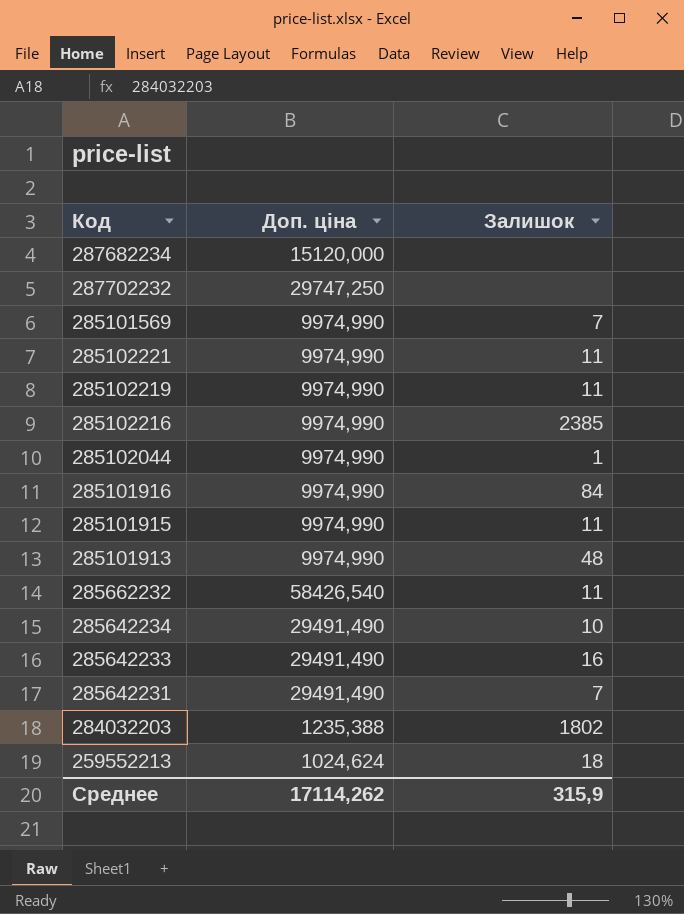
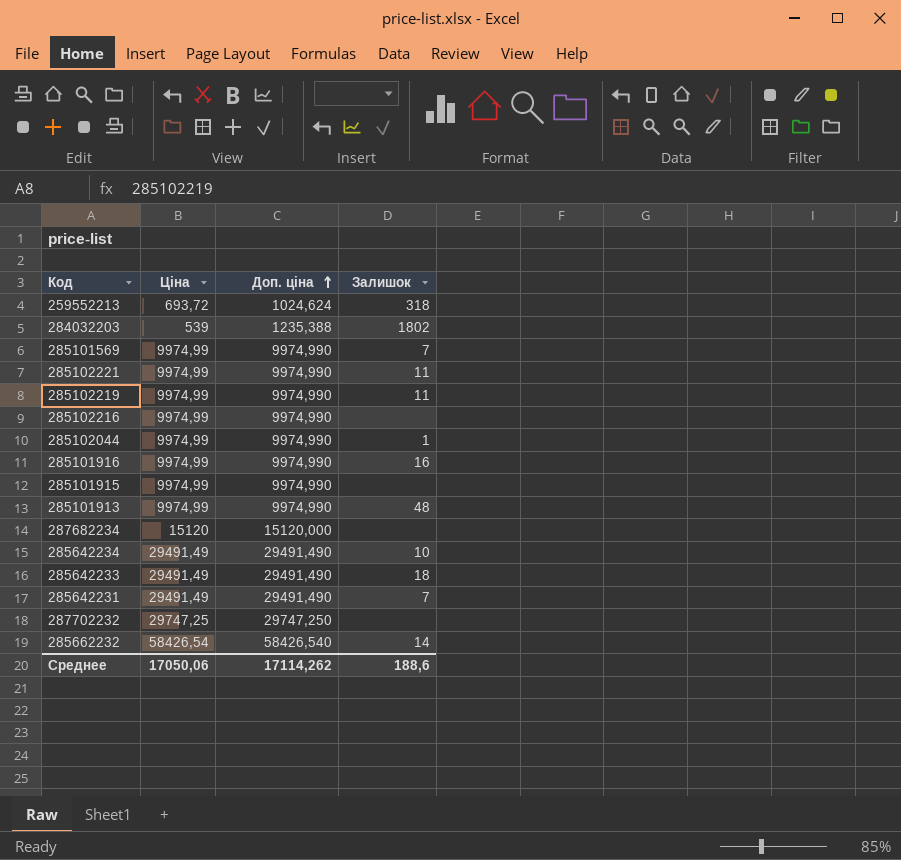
row order: none -> Доп. ціна ascending
column Ціна | position: none -> 2
259552213 | Залишок: 18 -> 318
285102216 | Залишок: 2385 -> none
285101916 | Залишок: 84 -> 16
285101915 | Залишок: 11 -> none
285642233 | Залишок: 16 -> 18
285662232 | Залишок: 11 -> 14
Среднее | Залишок: 315,9 -> 188,6

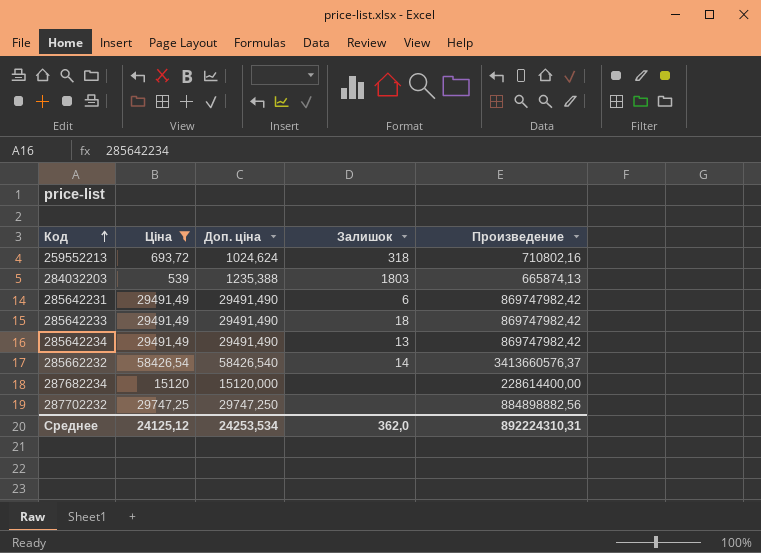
filter: none -> Ціна != 9974,99
row order: Доп. ціна ascending -> Код ascending
column Произведение | formula: none -> [Ціна] * [Доп. ціна]
284032203 | Залишок: 1802 -> 1803
285642231 | Залишок: 7 -> 6
285642234 | Залишок: 10 -> 13
Среднее | Ціна: 17050,06 -> 24125,12
Среднее | Доп. ціна: 17114,262 -> 24253,534
Среднее | Залишок: 188,6 -> 362,0

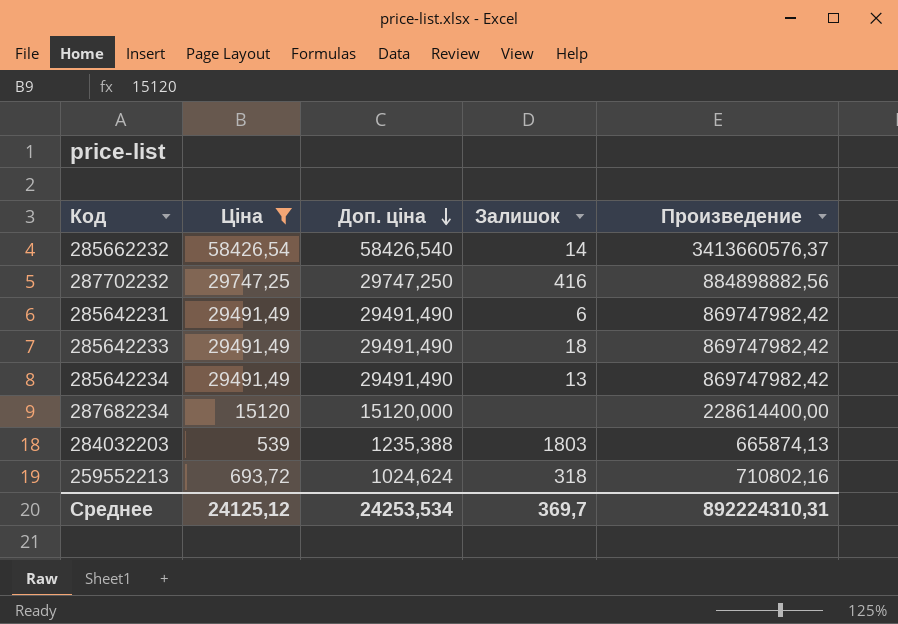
row order: Код ascending -> Доп. ціна descending
287702232 | Залишок: none -> 416
Среднее | Залишок: 362,0 -> 369,7

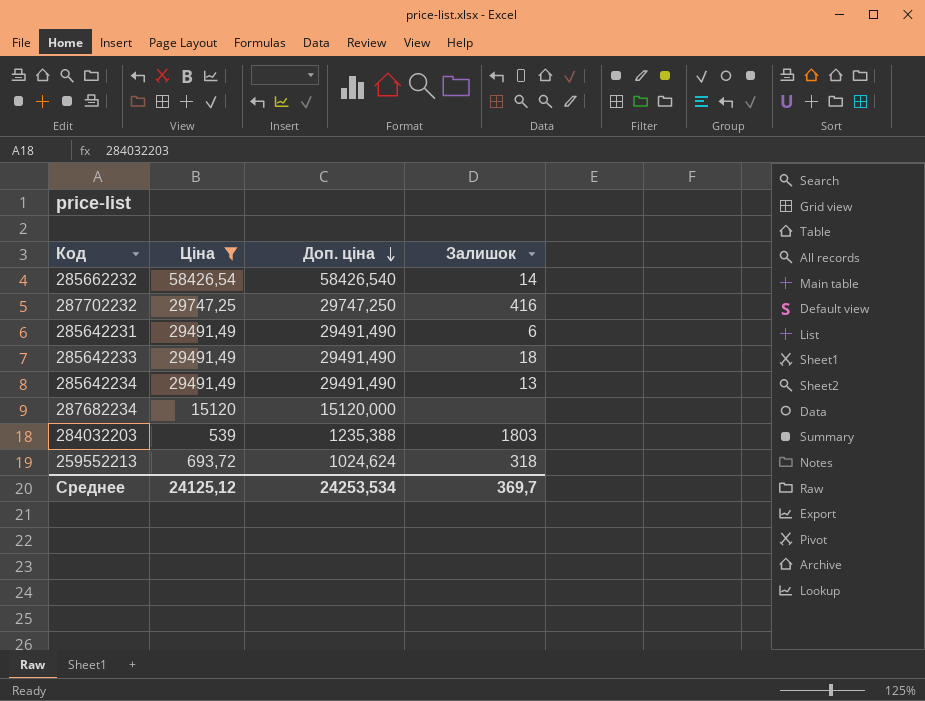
column Произведение | formula: [Ціна] * [Доп. ціна] -> none

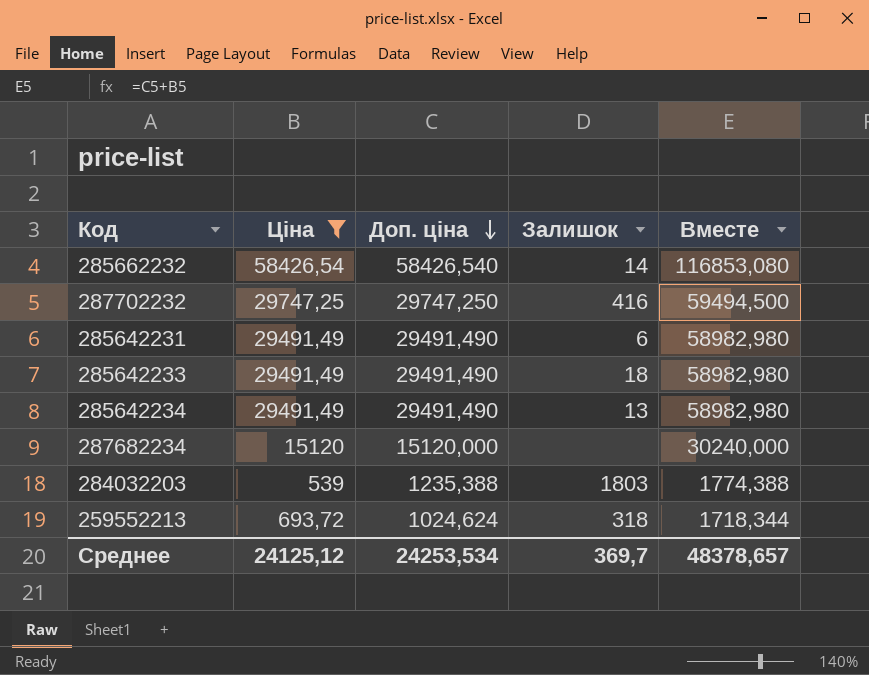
column Вместе | formula: none -> [Ціна] + [Доп. ціна]

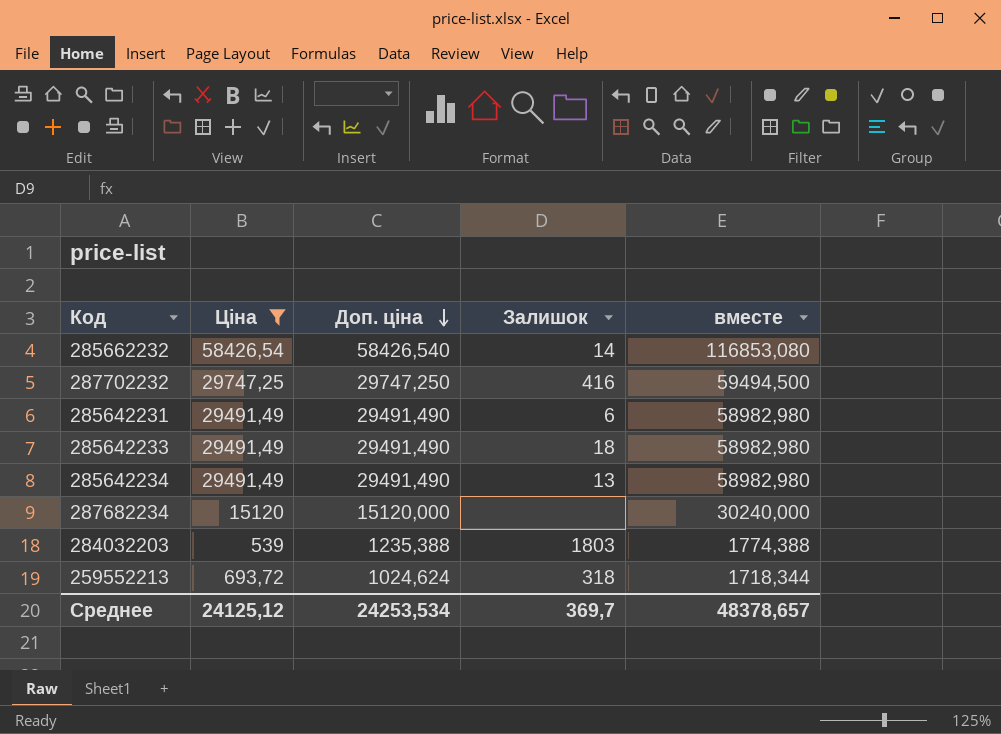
column name: Вместе -> вместе

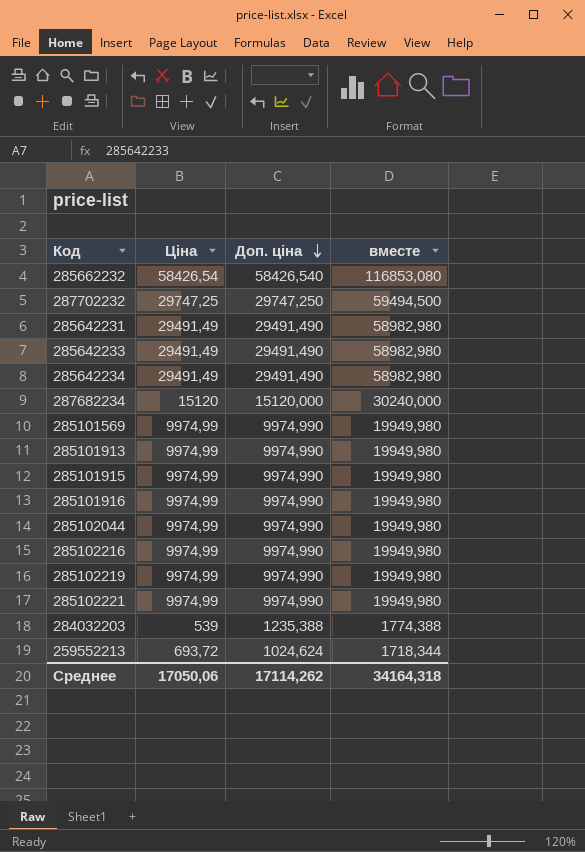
filter: Ціна != 9974,99 -> none
column Залишок | position: 4 -> none
Среднее | Ціна: 24125,12 -> 17050,06
Среднее | Доп. ціна: 24253,534 -> 17114,262
Среднее | вместе: 48378,657 -> 34164,318

